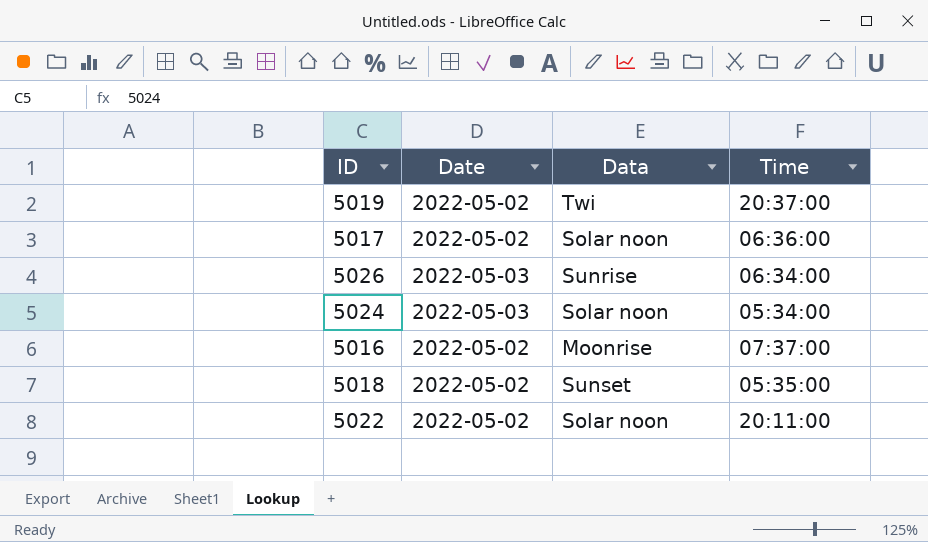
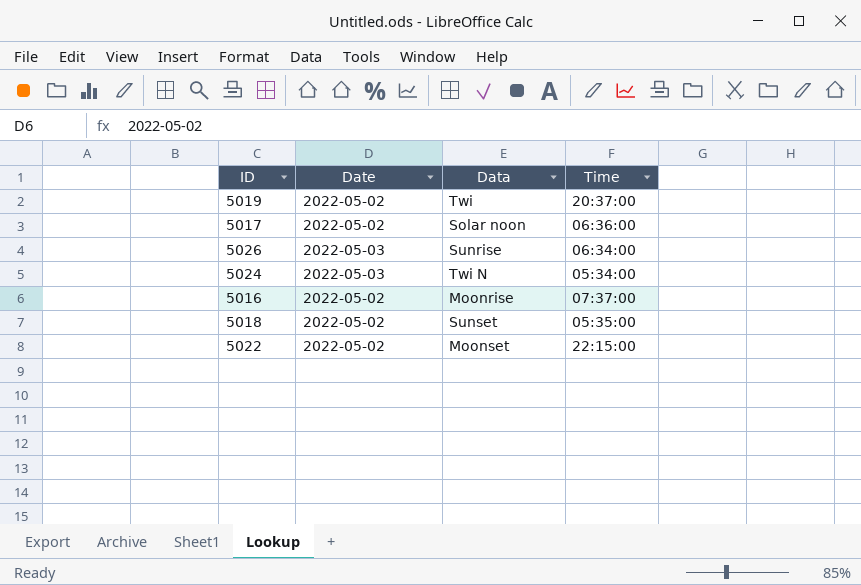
5024 | Data: Solar noon -> Twi N
5022 | Data: Solar noon -> Moonset
5022 | Time: 20:11:00 -> 22:15:00

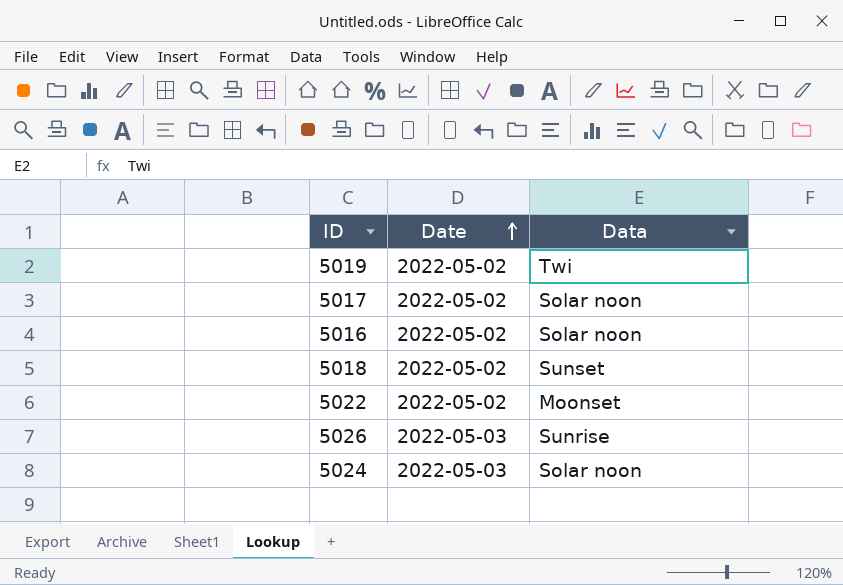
row order: none -> Date ascending
column Time | position: 4 -> none
5016 | Data: Moonrise -> Solar noon
5024 | Data: Twi N -> Solar noon

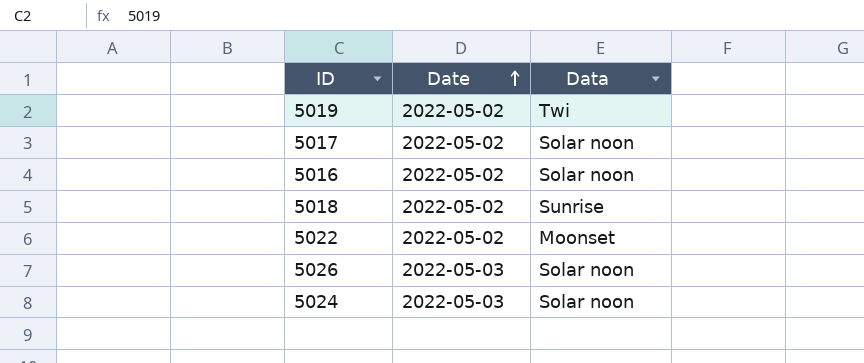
5018 | Data: Sunset -> Sunrise
5026 | Data: Sunrise -> Solar noon

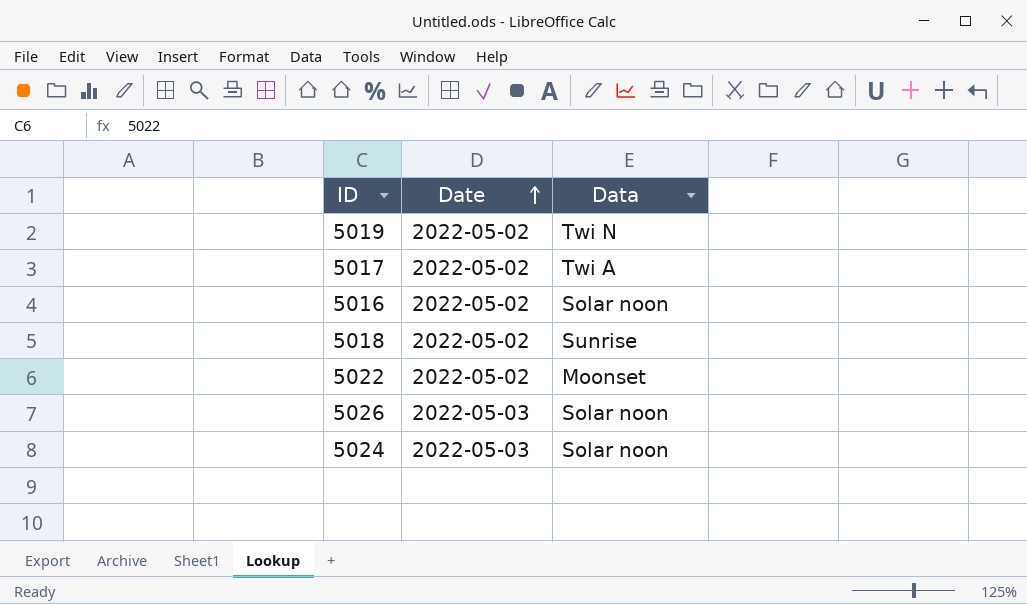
5019 | Data: Twi -> Twi N
5017 | Data: Solar noon -> Twi A

